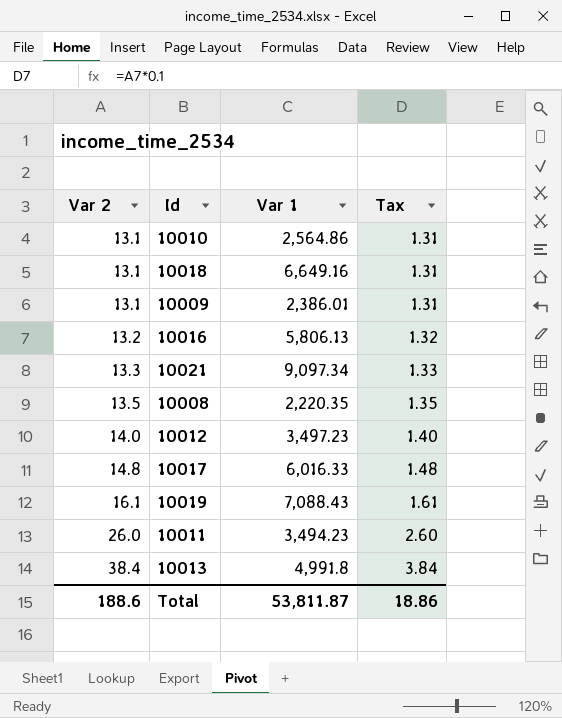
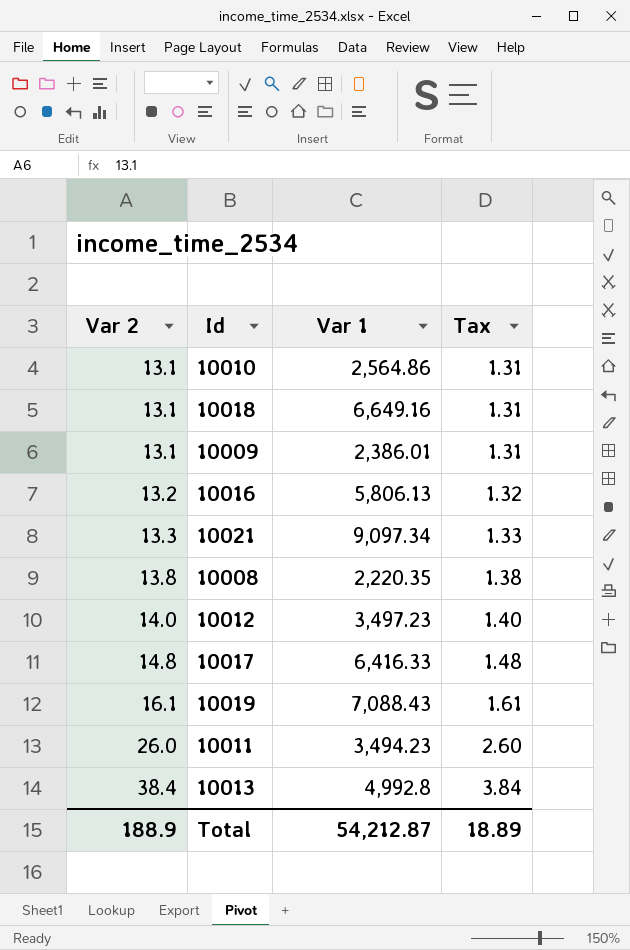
10008 | Var 2: 13.5 -> 13.8
10008 | Tax: 1.35 -> 1.38
10017 | Var 1: 6,016.33 -> 6,416.33
10013 | Var 1: 4,991.8 -> 4,992.8
Total | Var 2: 188.6 -> 188.9
Total | Var 1: 53,811.87 -> 54,212.87
Total | Tax: 18.86 -> 18.89

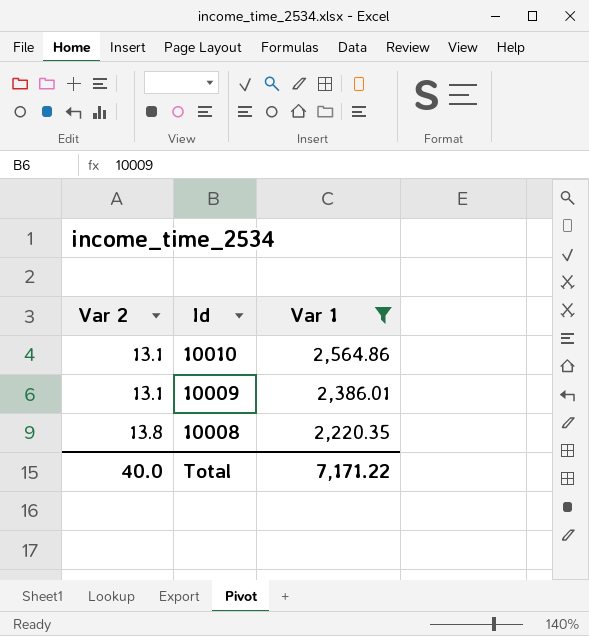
filter: none -> Var 1 <= 2,564.86
column Tax | formula: [Var 2] * 0.1 -> none
Total | Var 2: 188.9 -> 40.0
Total | Var 1: 54,212.87 -> 7,171.22

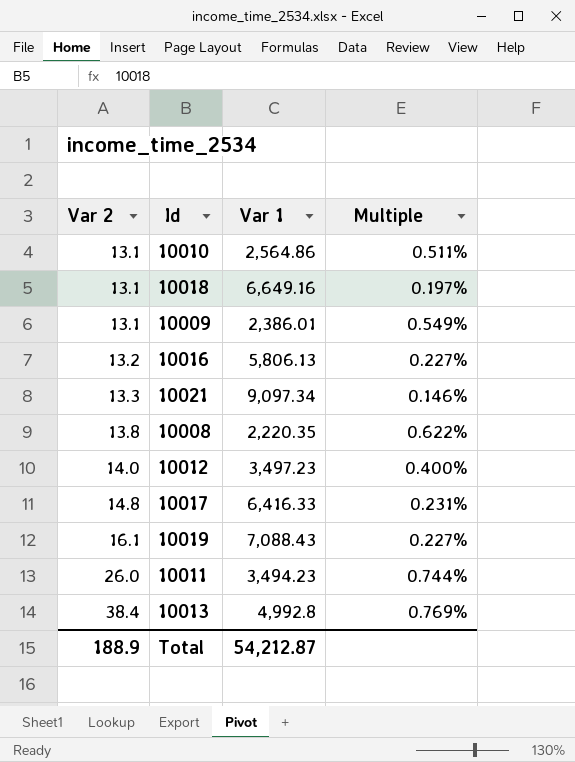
filter: Var 1 <= 2,564.86 -> none
column Multiple | formula: none -> [Var 2] / [Var 1]
Total | Var 2: 40.0 -> 188.9
Total | Var 1: 7,171.22 -> 54,212.87

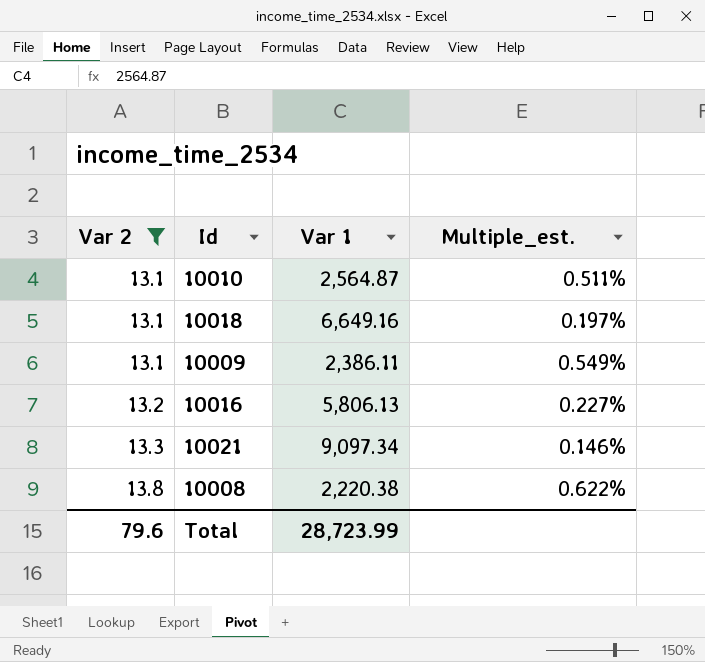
filter: none -> Var 2 <= 13.8
column name: Multiple -> Multiple_est.
10010 | Var 1: 2,564.86 -> 2,564.87
10009 | Var 1: 2,386.01 -> 2,386.11
10008 | Var 1: 2,220.35 -> 2,220.38
Total | Var 2: 188.9 -> 79.6
Total | Var 1: 54,212.87 -> 28,723.99

